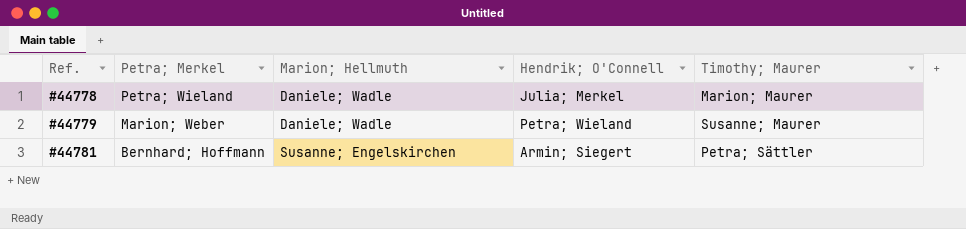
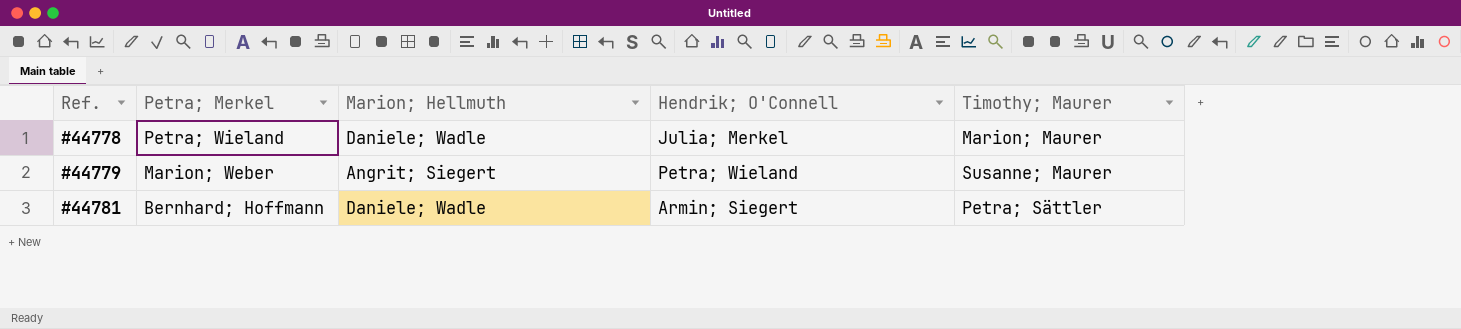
#44779 | Marion; Hellmuth: Daniele; Wadle -> Angrit; Siegert
#44781 | Marion; Hellmuth: Susanne; Engelskirchen -> Daniele; Wadle

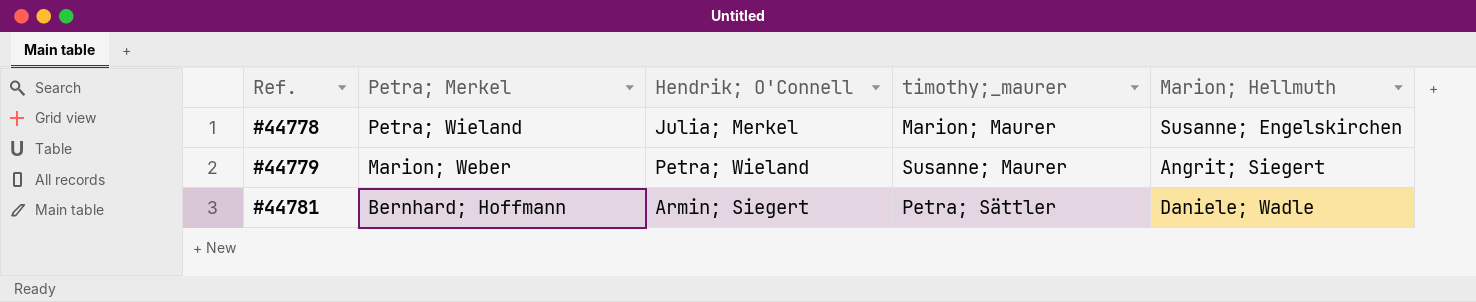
column name: Timothy; Maurer -> timothy;_maurer
column Marion; Hellmuth | position: 3 -> 5
#44778 | Marion; Hellmuth: Daniele; Wadle -> Susanne; Engelskirchen

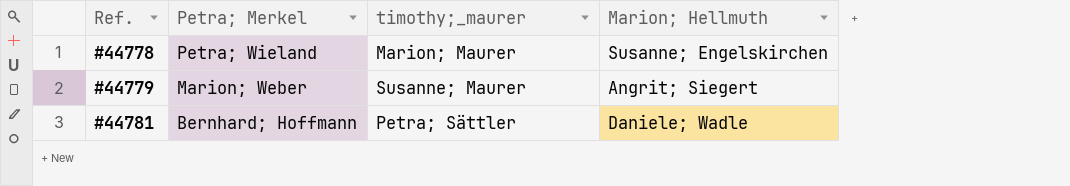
column Hendrik; O'Connell | position: 3 -> none

